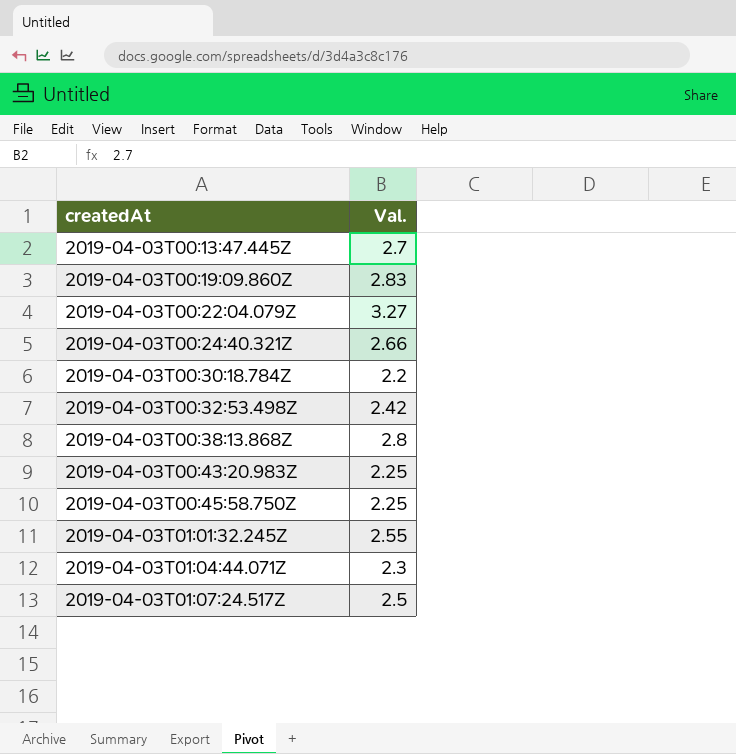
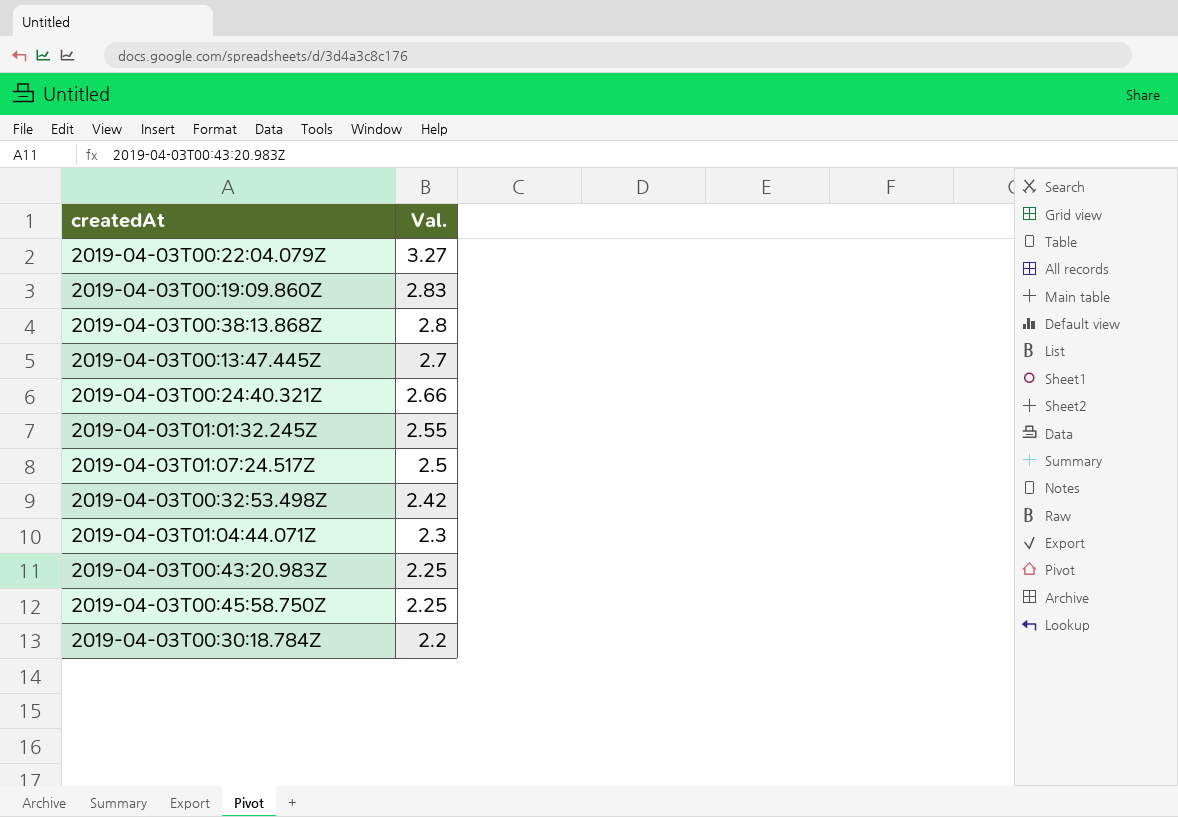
row order: createdAt ascending -> Val. descending

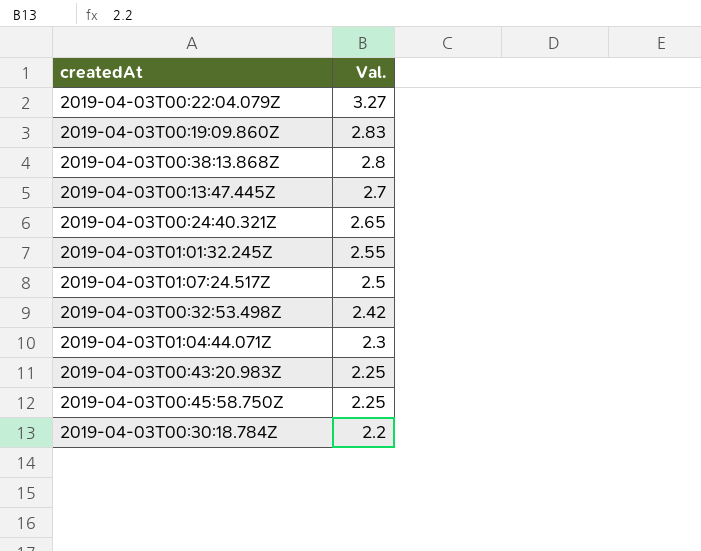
2019-04-03T00:24:40.321Z | Val.: 2.66 -> 2.65

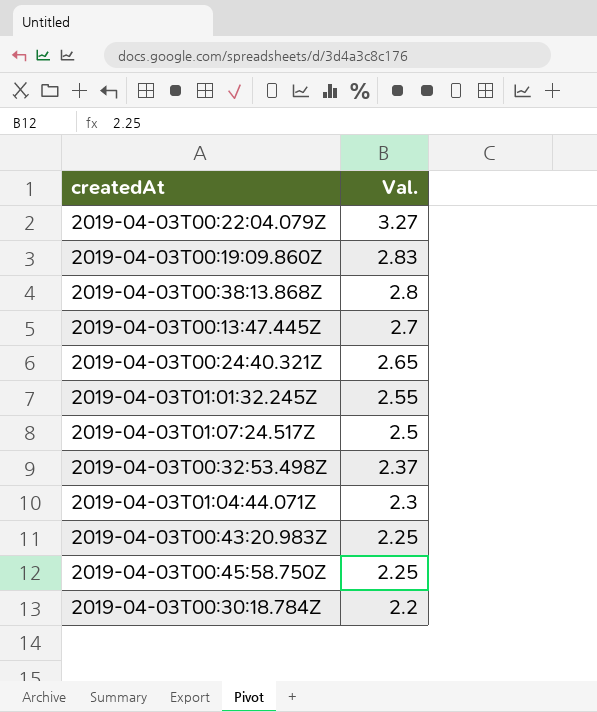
2019-04-03T00:32:53.498Z | Val.: 2.42 -> 2.37

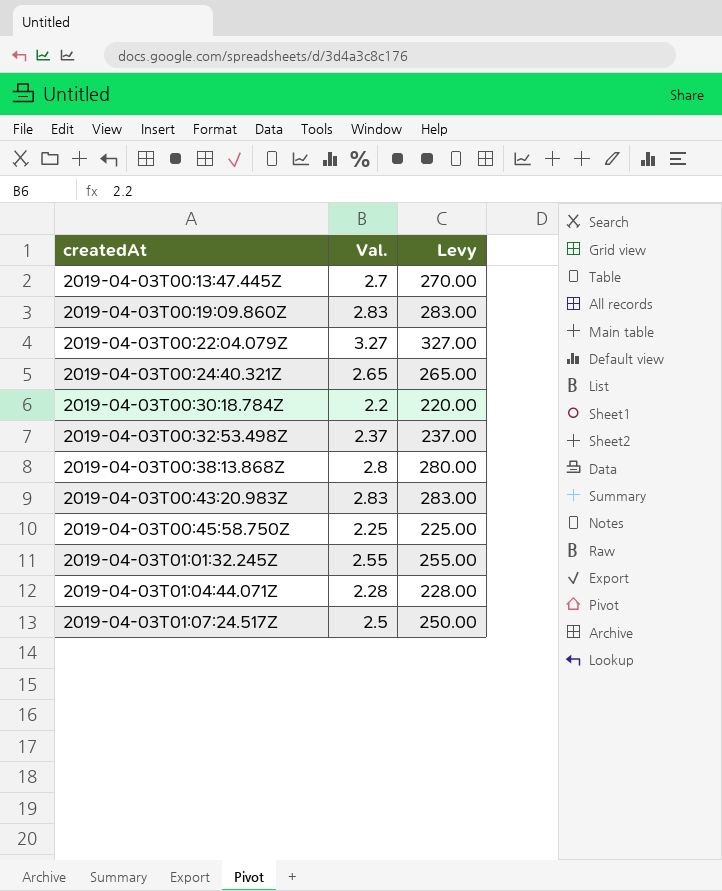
row order: Val. descending -> createdAt ascending
column Levy | formula: none -> [Val.] * 100
2019-04-03T00:43:20.983Z | Val.: 2.25 -> 2.83
2019-04-03T01:04:44.071Z | Val.: 2.3 -> 2.28

